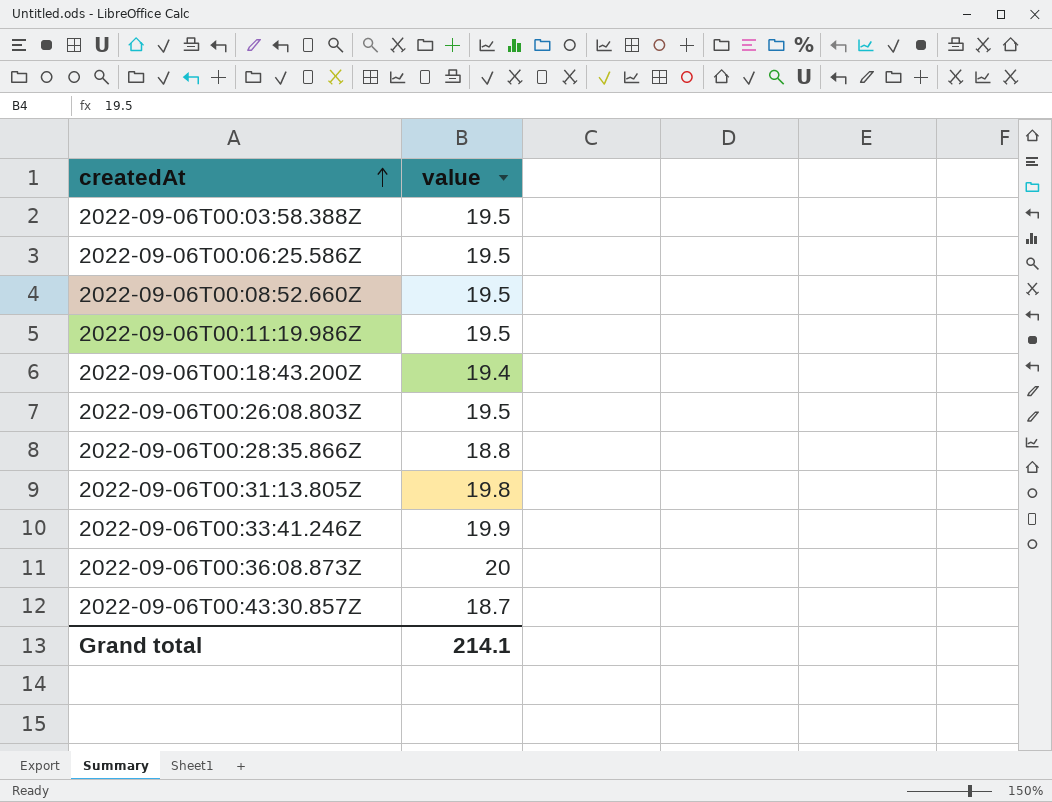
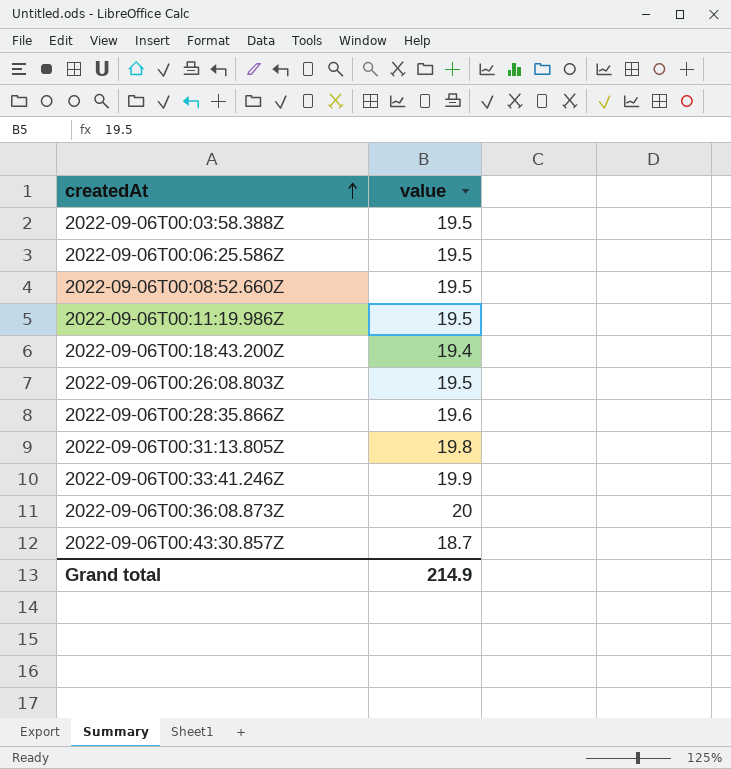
2022-09-06T00:28:35.866Z | value: 18.8 -> 19.6
Grand total | value: 214.1 -> 214.9

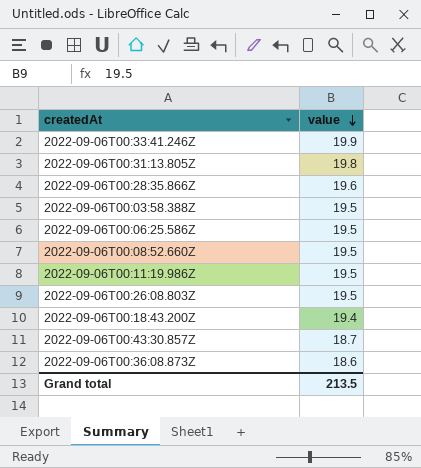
row order: createdAt ascending -> value descending
2022-09-06T00:36:08.873Z | value: 20 -> 18.6
Grand total | value: 214.9 -> 213.5

